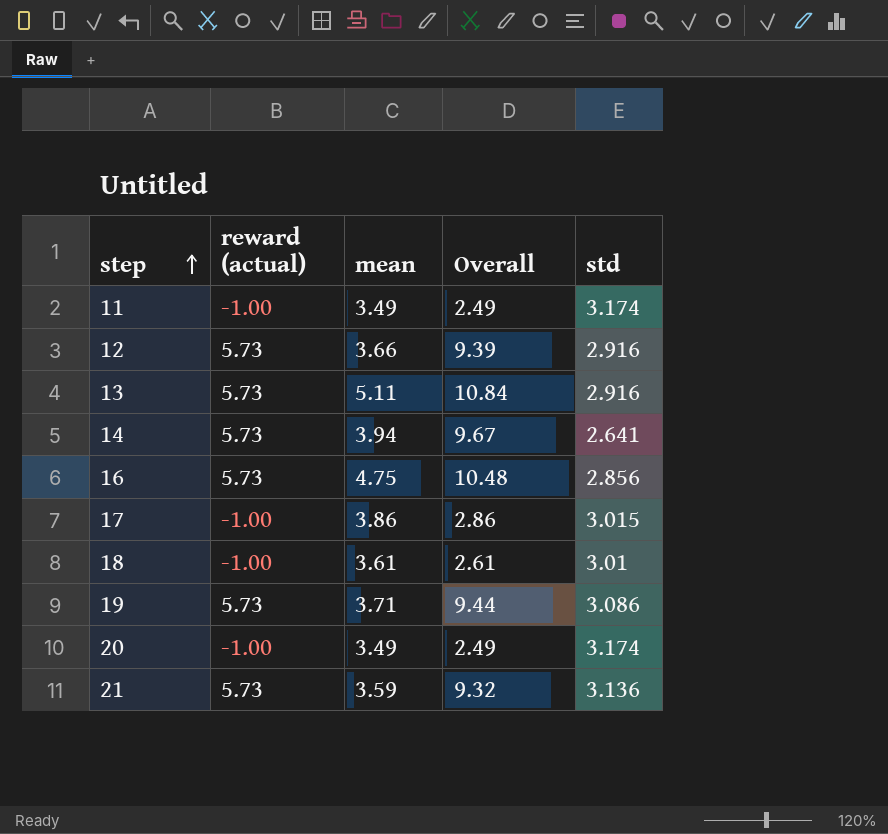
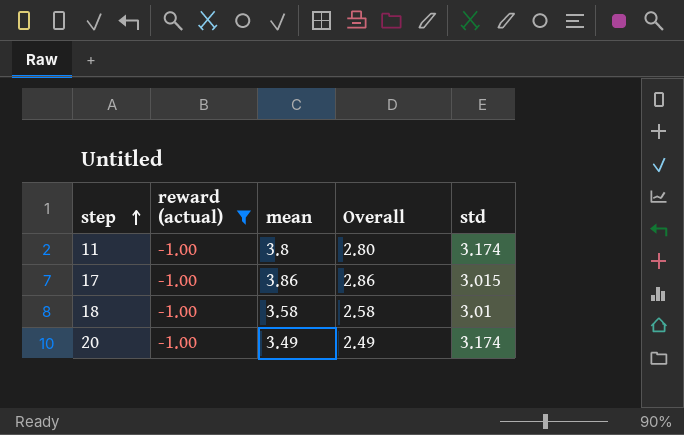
filter: none -> reward (actual) = -1.00
11 | mean: 3.49 -> 3.8
11 | Overall: 2.49 -> 2.80
18 | mean: 3.61 -> 3.58
18 | Overall: 2.61 -> 2.58

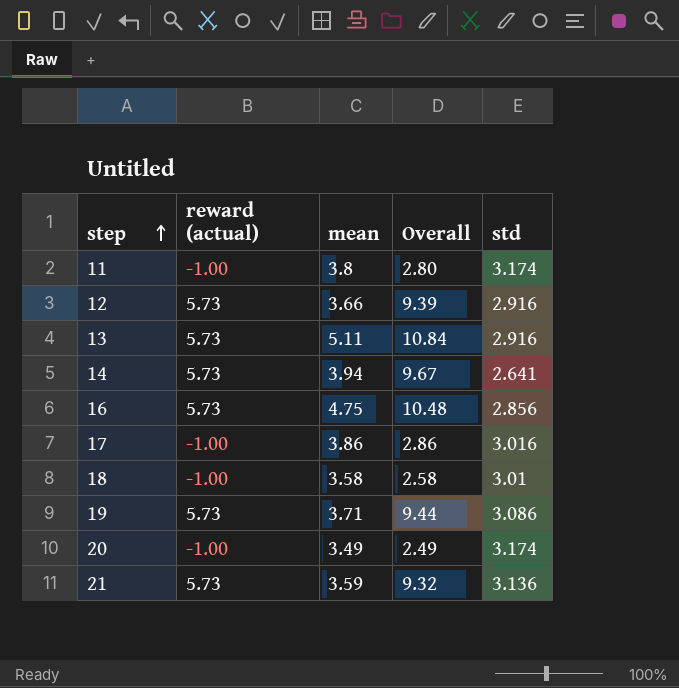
filter: reward (actual) = -1.00 -> none
17 | std: 3.015 -> 3.016

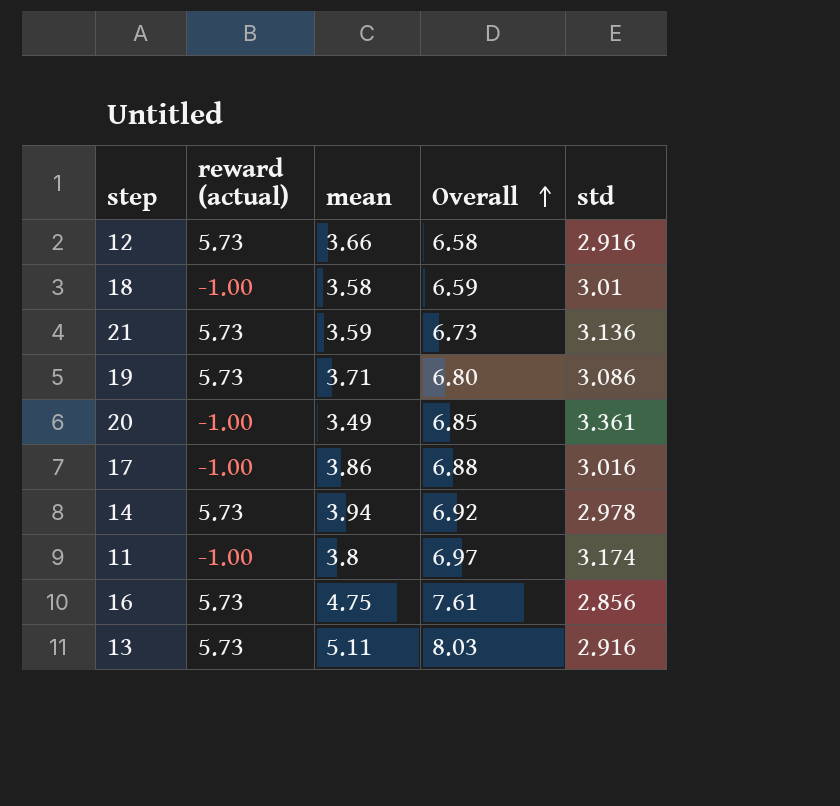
row order: step ascending -> Overall ascending
column Overall | formula: [reward (actual)] + [mean] -> [mean] + [std]
20 | std: 3.174 -> 3.361
14 | std: 2.641 -> 2.978

